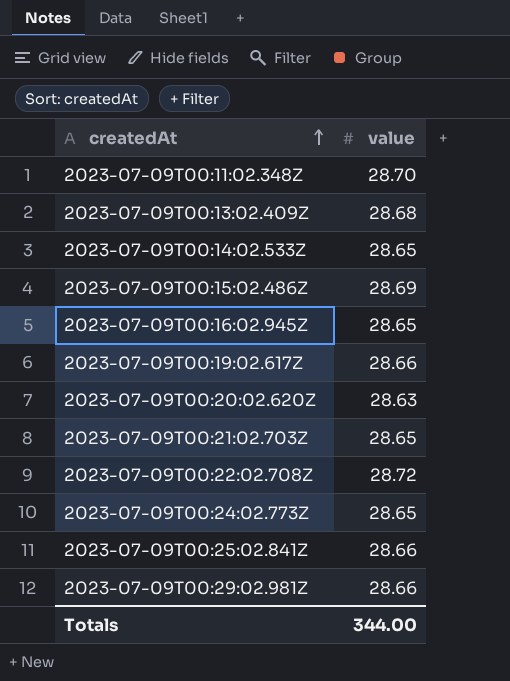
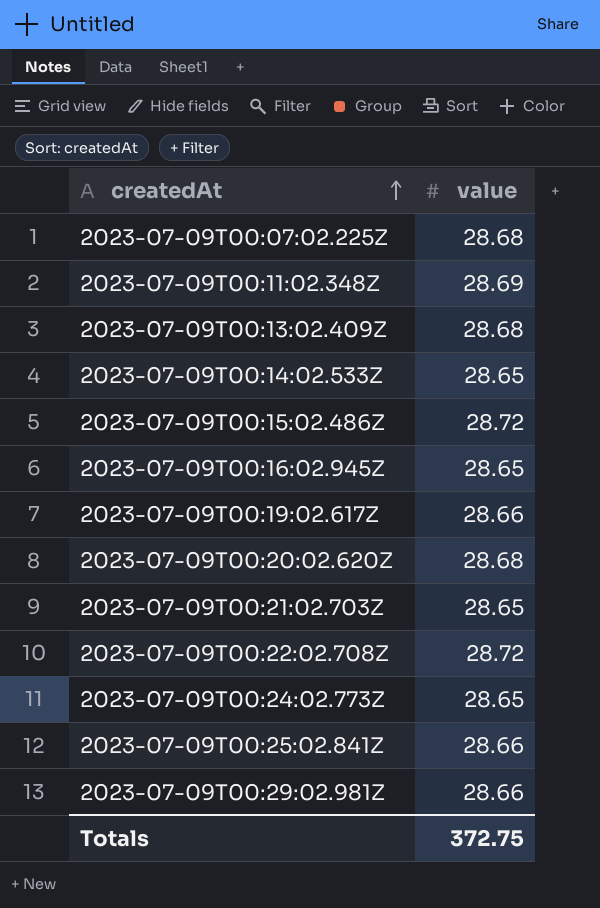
row 2023-07-09T00:07:02.225Z: none -> 28.68
2023-07-09T00:11:02.348Z | value: 28.70 -> 28.69
2023-07-09T00:15:02.486Z | value: 28.69 -> 28.72
2023-07-09T00:20:02.620Z | value: 28.63 -> 28.68
Totals | value: 344.00 -> 372.75

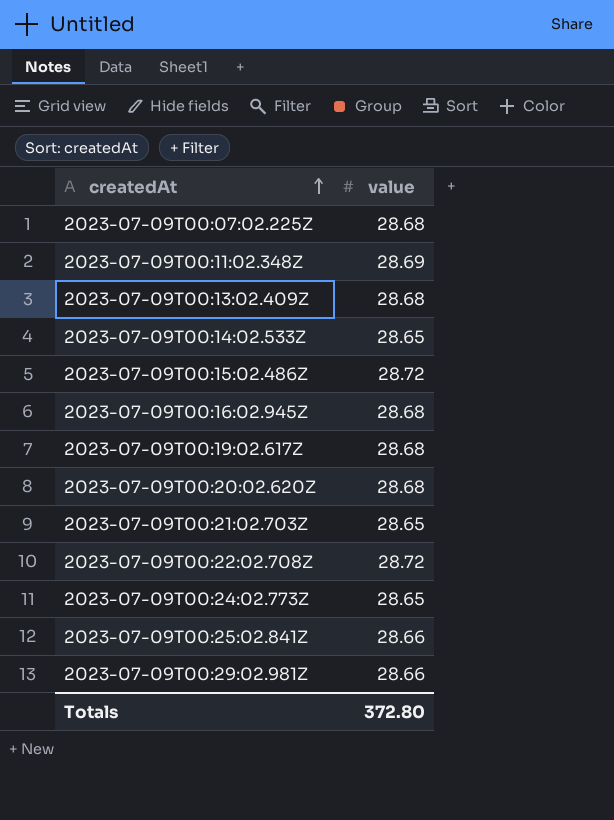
2023-07-09T00:16:02.945Z | value: 28.65 -> 28.68
2023-07-09T00:19:02.617Z | value: 28.66 -> 28.68
Totals | value: 372.75 -> 372.80

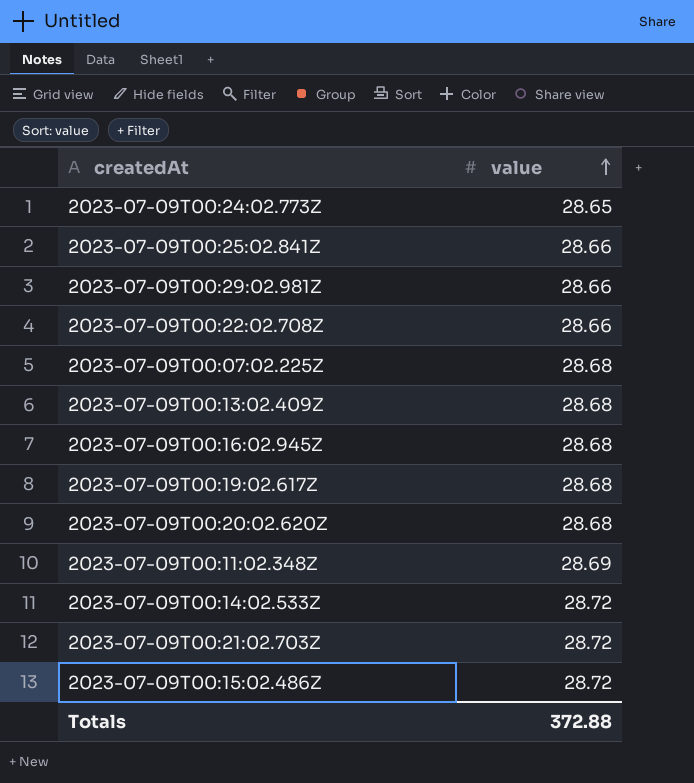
row order: createdAt ascending -> value ascending
2023-07-09T00:22:02.708Z | value: 28.72 -> 28.66
2023-07-09T00:14:02.533Z | value: 28.65 -> 28.72
2023-07-09T00:21:02.703Z | value: 28.65 -> 28.72
Totals | value: 372.80 -> 372.88

